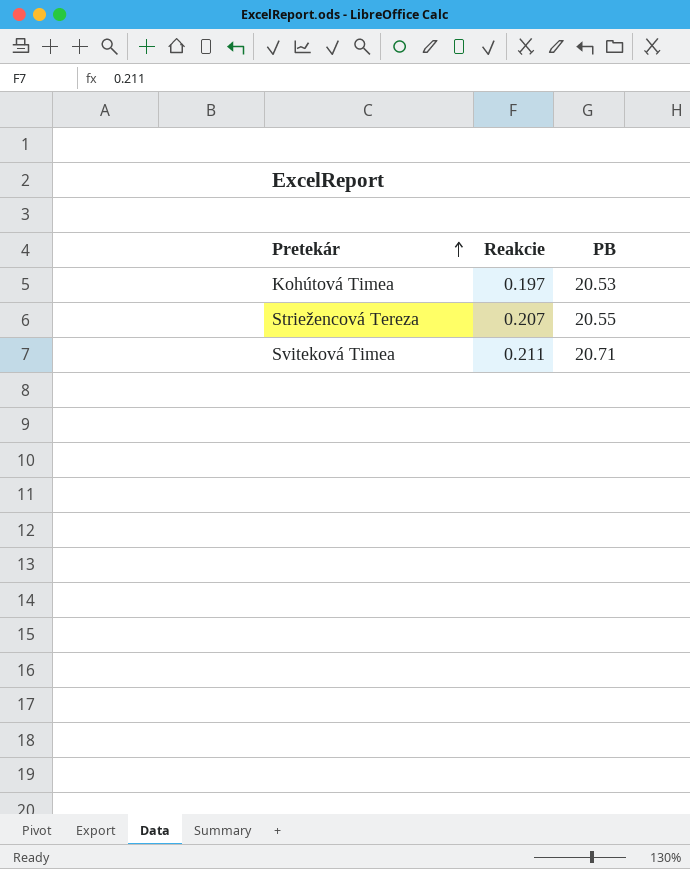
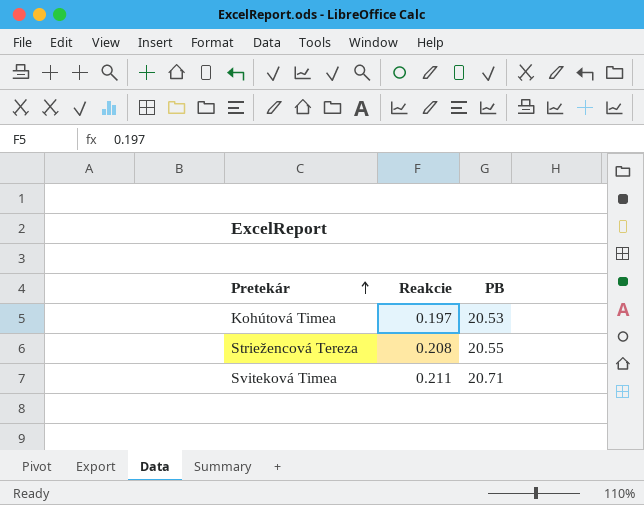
Striežencová Tereza | Reakcie: 0.207 -> 0.208

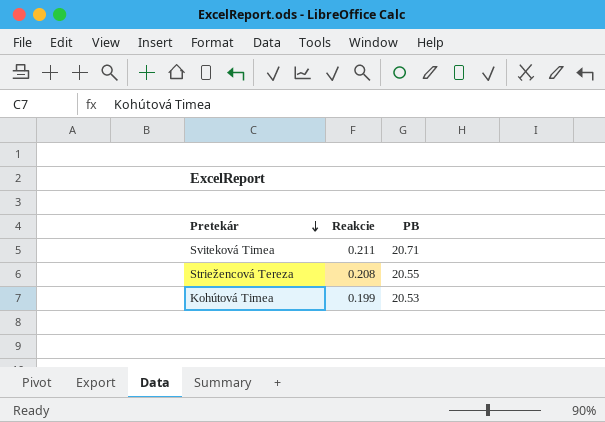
row order: Pretekár ascending -> Pretekár descending
Kohútová Timea | Reakcie: 0.197 -> 0.199

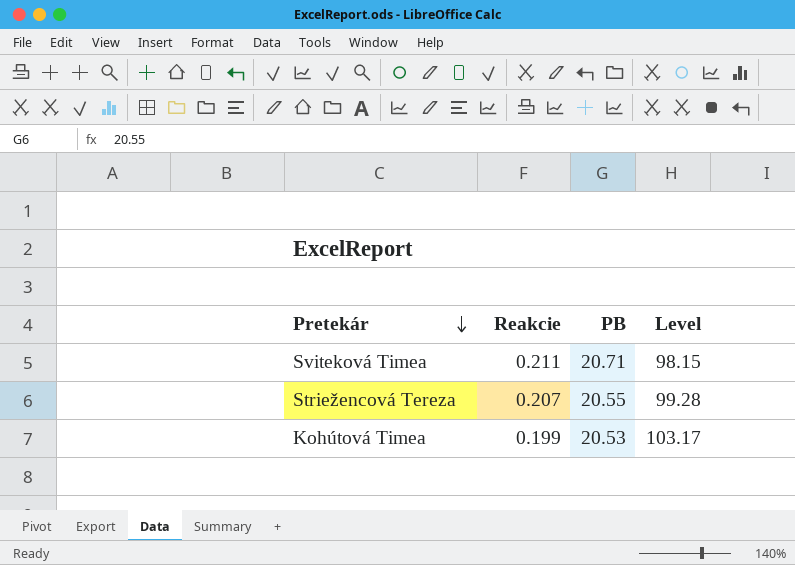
column Level | formula: none -> [PB] / [Reakcie]
Striežencová Tereza | Reakcie: 0.208 -> 0.207

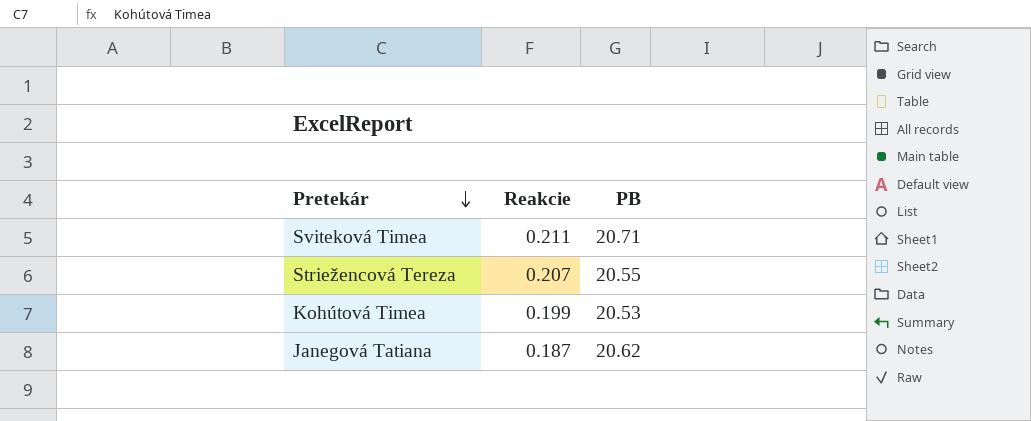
column Level | formula: [PB] / [Reakcie] -> none
row Janegová Tatiana: none -> 0.187 | 20.62

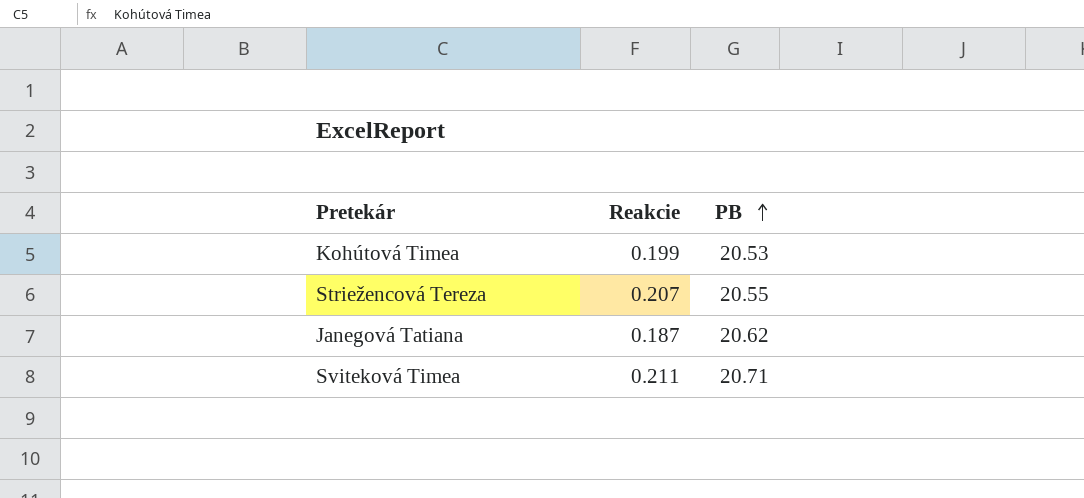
row order: Pretekár descending -> PB ascending

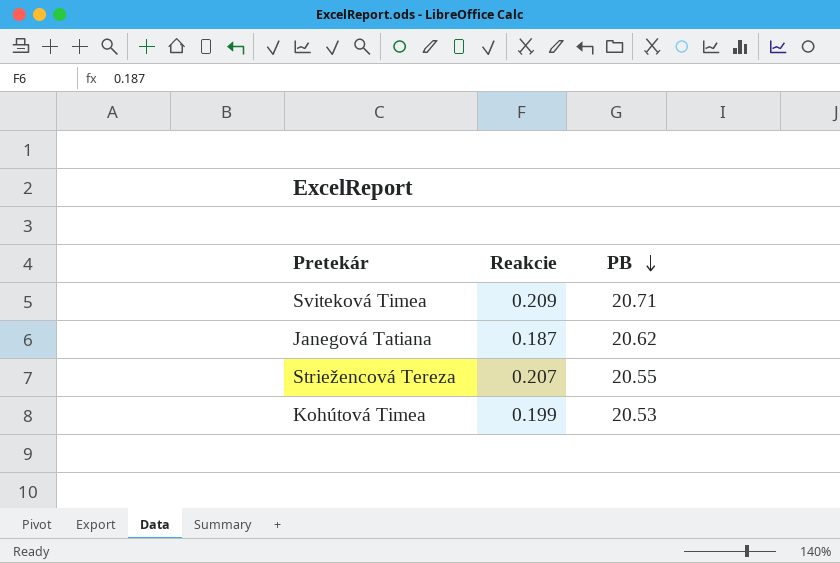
row order: PB ascending -> PB descending
Sviteková Timea | Reakcie: 0.211 -> 0.209

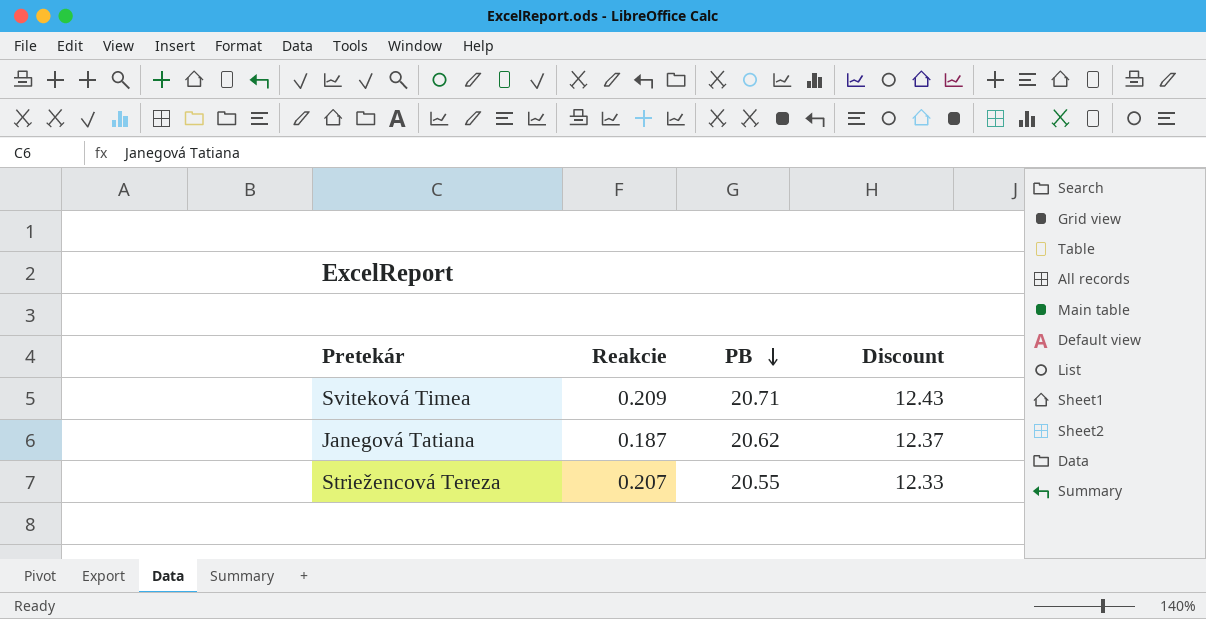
column Discount | formula: none -> [PB] * 0.6
row Kohútová Timea: 0.199 | 20.53 -> none

